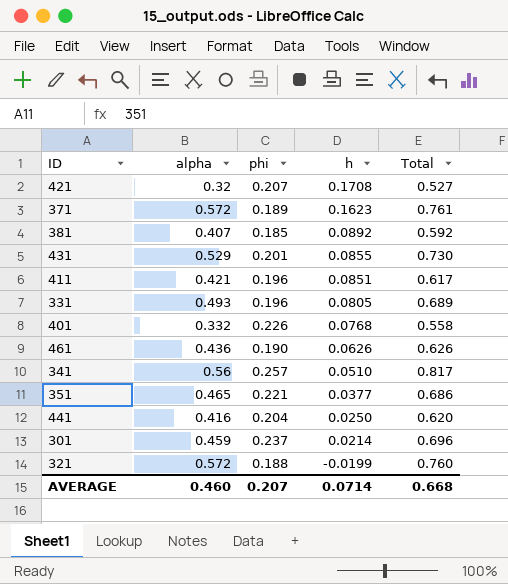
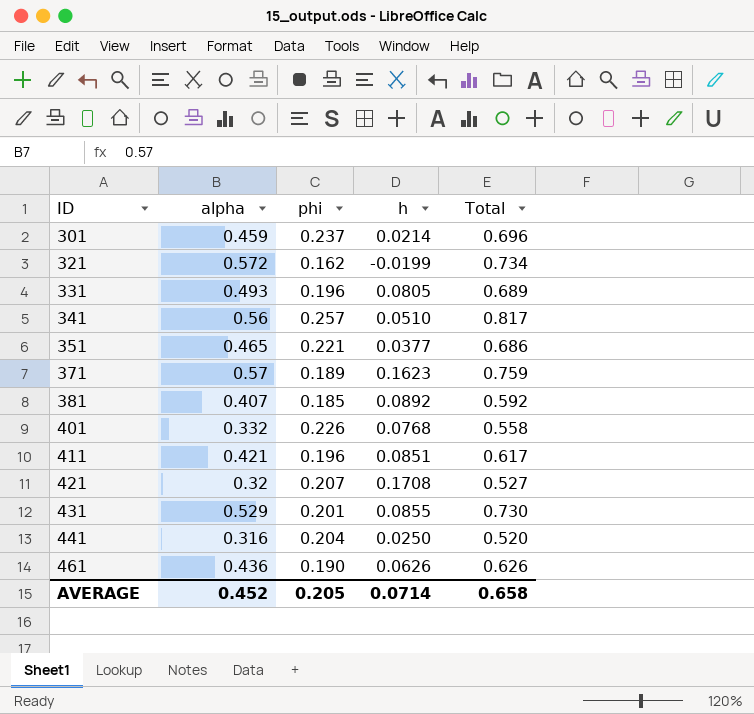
row order: h descending -> ID ascending
321 | phi: 0.188 -> 0.162
321 | Total: 0.760 -> 0.734
371 | alpha: 0.572 -> 0.57
371 | Total: 0.761 -> 0.759
441 | alpha: 0.416 -> 0.316
441 | Total: 0.620 -> 0.520
AVERAGE | alpha: 0.460 -> 0.452
AVERAGE | phi: 0.207 -> 0.205
AVERAGE | Total: 0.668 -> 0.658

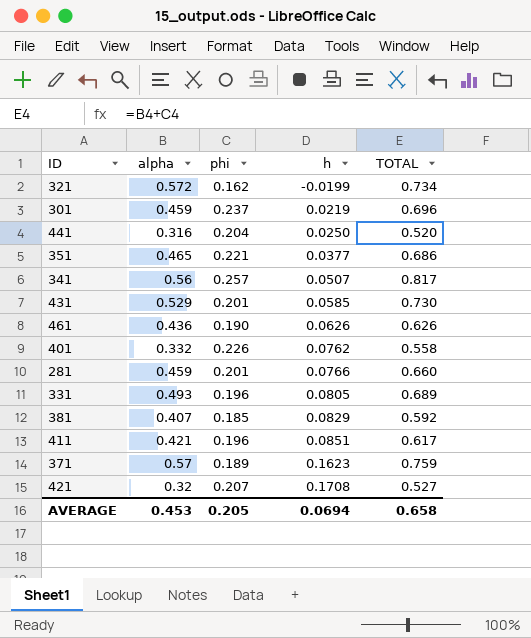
row order: ID ascending -> h ascending
column name: Total -> TOTAL
301 | h: 0.0214 -> 0.0219
341 | h: 0.0510 -> 0.0507
431 | h: 0.0855 -> 0.0585
401 | h: 0.0768 -> 0.0762
row 281: none -> 0.459 | 0.201 | 0.0766 | 0.660
381 | h: 0.0892 -> 0.0829
AVERAGE | alpha: 0.452 -> 0.453
AVERAGE | h: 0.0714 -> 0.0694

